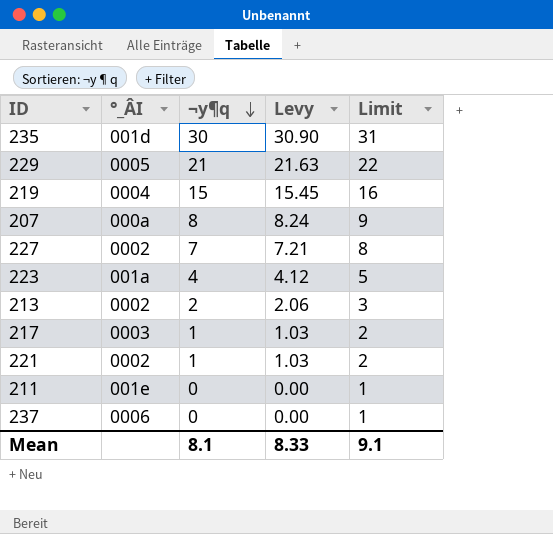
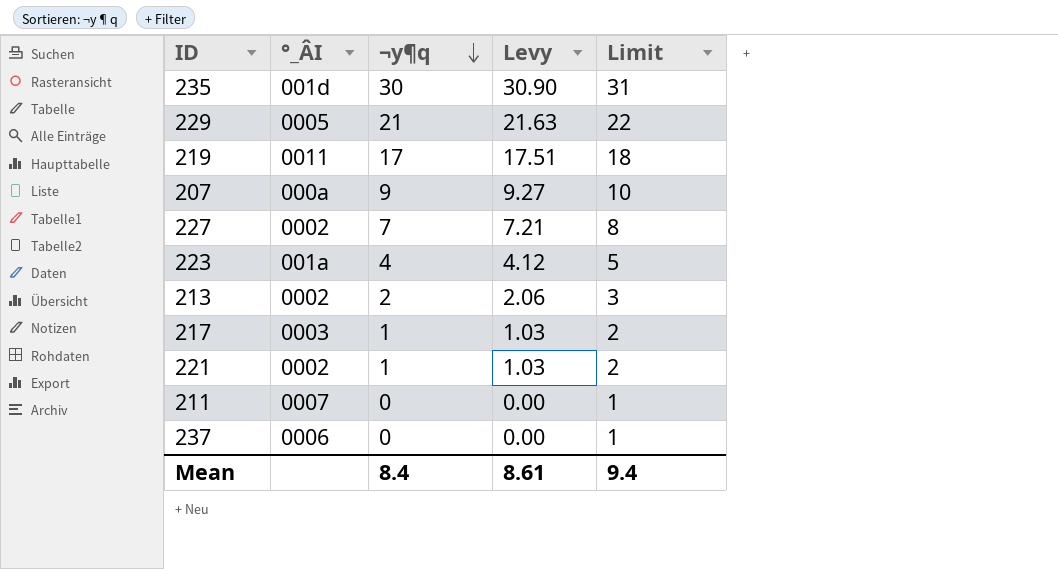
219 | °_ÂI: 0004 -> 0011
219 | ¬y¶q: 15 -> 17
219 | Levy: 15.45 -> 17.51
219 | Limit: 16 -> 18
207 | ¬y¶q: 8 -> 9
207 | Levy: 8.24 -> 9.27
207 | Limit: 9 -> 10
211 | °_ÂI: 001e -> 0007
Mean | ¬y¶q: 8.1 -> 8.4
Mean | Levy: 8.33 -> 8.61
Mean | Limit: 9.1 -> 9.4

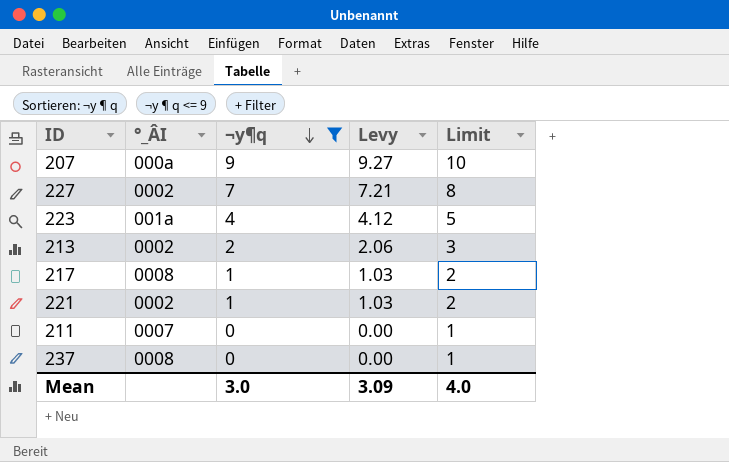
filter: none -> ¬y¶q <= 9
217 | °_ÂI: 0003 -> 0008
237 | °_ÂI: 0006 -> 0008
Mean | ¬y¶q: 8.4 -> 3.0
Mean | Levy: 8.61 -> 3.09
Mean | Limit: 9.4 -> 4.0

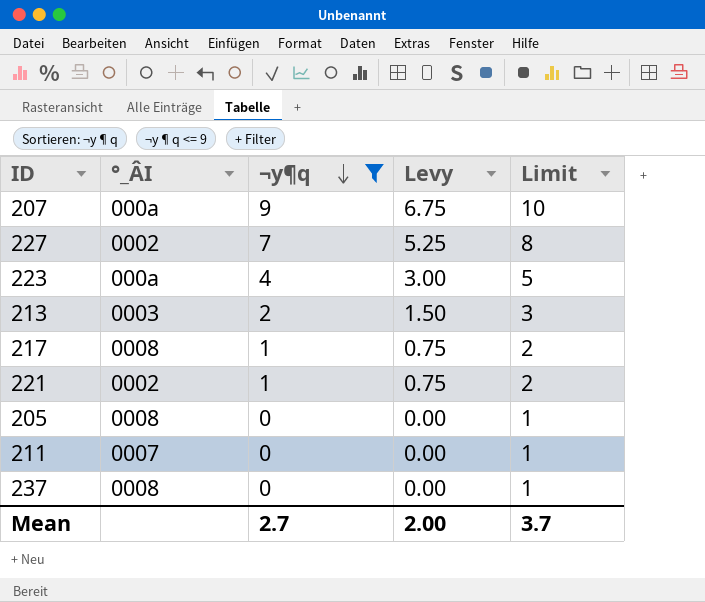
column Levy | formula: [¬y¶q] * 1.03 -> [¬y¶q] * 0.75
223 | °_ÂI: 001a -> 000a
213 | °_ÂI: 0002 -> 0003
row 205: none -> 0008 | 0 | 0.00 | 1
Mean | ¬y¶q: 3.0 -> 2.7
Mean | Levy: 3.09 -> 2.00
Mean | Limit: 4.0 -> 3.7

